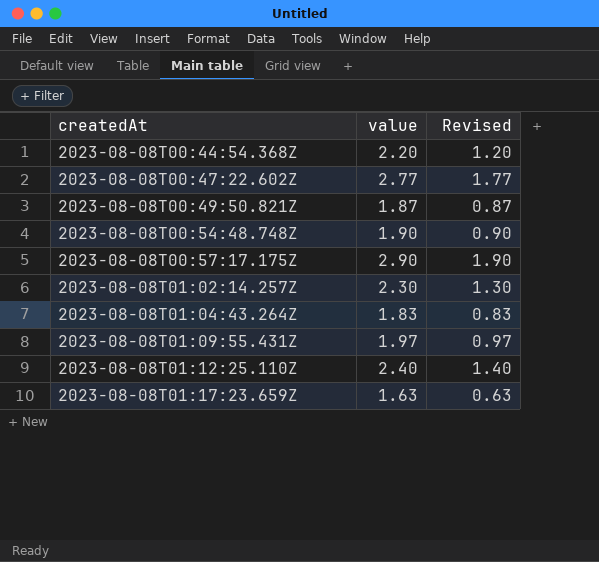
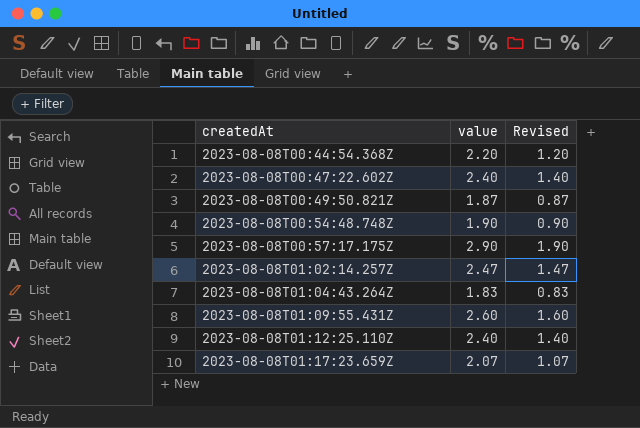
2023-08-08T00:47:22.602Z | value: 2.77 -> 2.40
2023-08-08T00:47:22.602Z | Revised: 1.77 -> 1.40
2023-08-08T01:02:14.257Z | value: 2.30 -> 2.47
2023-08-08T01:02:14.257Z | Revised: 1.30 -> 1.47
2023-08-08T01:09:55.431Z | value: 1.97 -> 2.60
2023-08-08T01:09:55.431Z | Revised: 0.97 -> 1.60
2023-08-08T01:17:23.659Z | value: 1.63 -> 2.07
2023-08-08T01:17:23.659Z | Revised: 0.63 -> 1.07

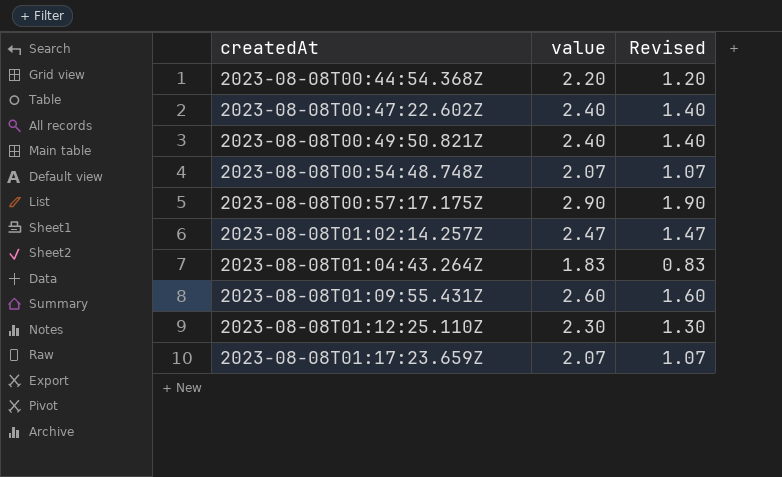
2023-08-08T00:49:50.821Z | value: 1.87 -> 2.40
2023-08-08T00:49:50.821Z | Revised: 0.87 -> 1.40
2023-08-08T00:54:48.748Z | value: 1.90 -> 2.07
2023-08-08T00:54:48.748Z | Revised: 0.90 -> 1.07
2023-08-08T01:12:25.110Z | value: 2.40 -> 2.30
2023-08-08T01:12:25.110Z | Revised: 1.40 -> 1.30

